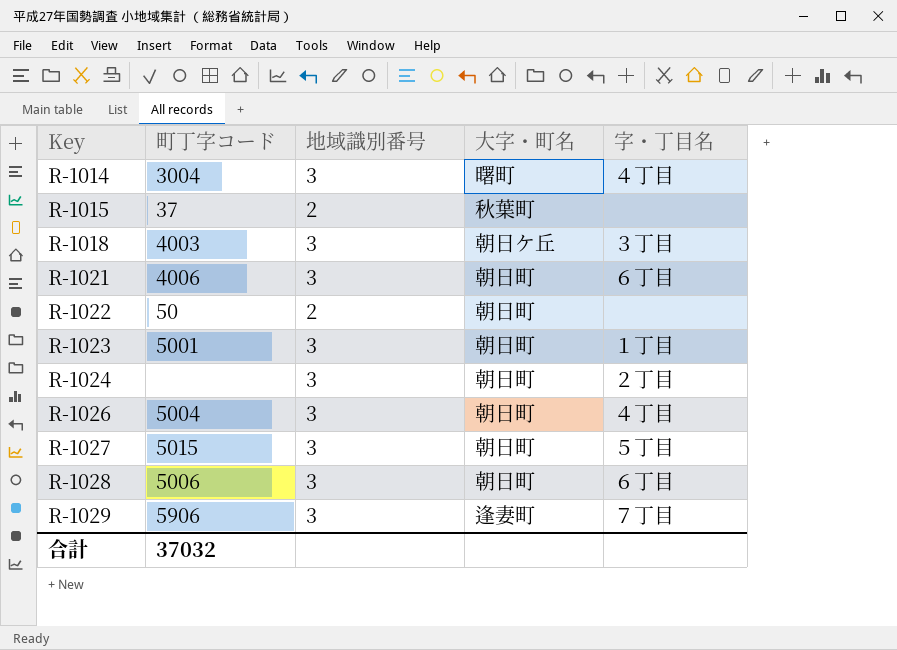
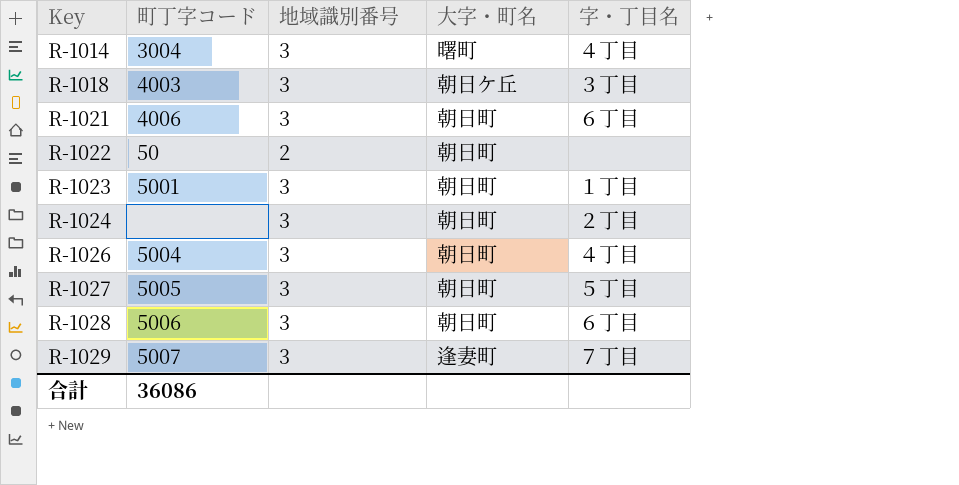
row R-1015: 37 | 2 | 秋葉町 | none -> none
R-1027 | 町丁字コード: 5015 -> 5005
R-1029 | 町丁字コード: 5906 -> 5007
合計 | 町丁字コード: 37032 -> 36086

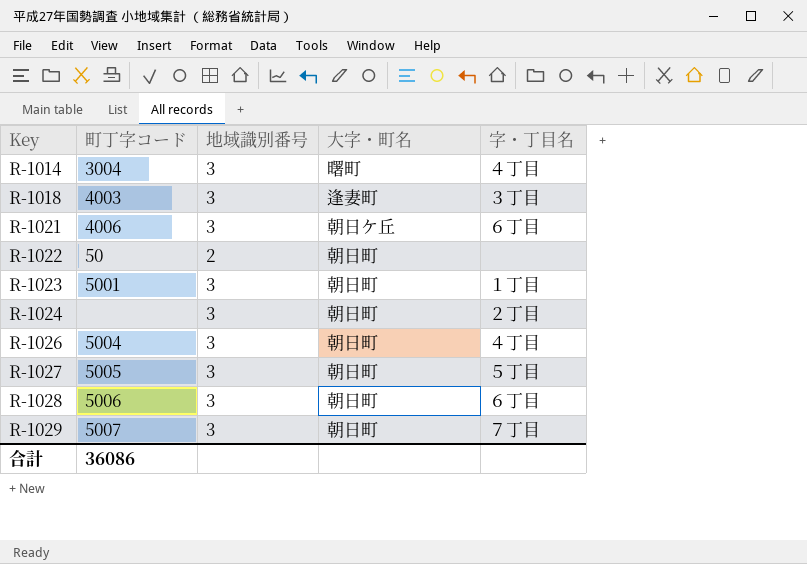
R-1018 | 大字・町名: 朝日ケ丘 -> 逢妻町
R-1021 | 大字・町名: 朝日町 -> 朝日ケ丘
R-1029 | 大字・町名: 逢妻町 -> 朝日町

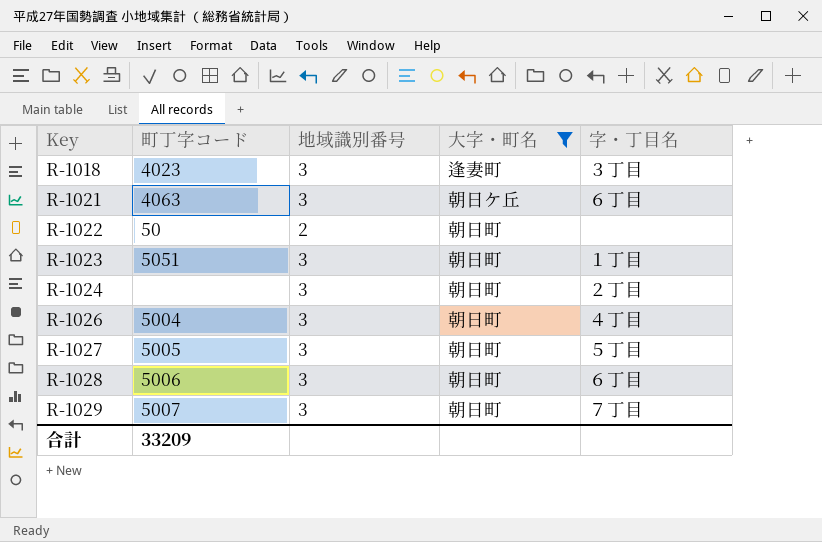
filter: none -> 大字・町名 != 曙町
R-1018 | 町丁字コード: 4003 -> 4023
R-1021 | 町丁字コード: 4006 -> 4063
R-1023 | 町丁字コード: 5001 -> 5051
合計 | 町丁字コード: 36086 -> 33209

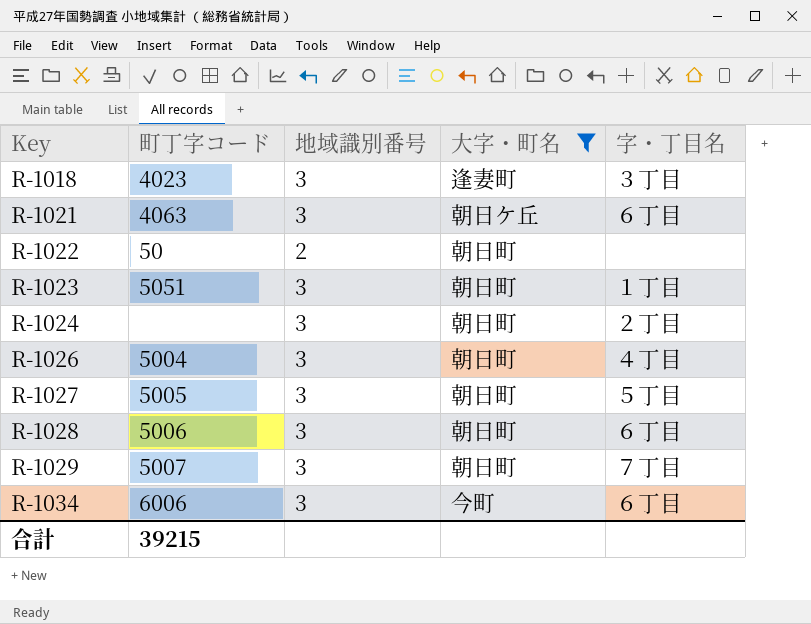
row R-1034: none -> 6006 | 3 | 今町 | ６丁目
合計 | 町丁字コード: 33209 -> 39215

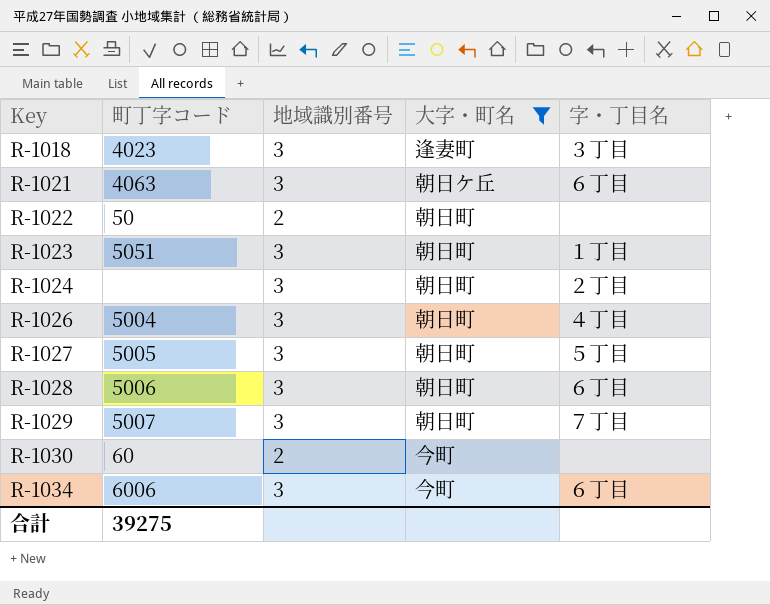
row R-1030: none -> 60 | 2 | 今町 | none
合計 | 町丁字コード: 39215 -> 39275

